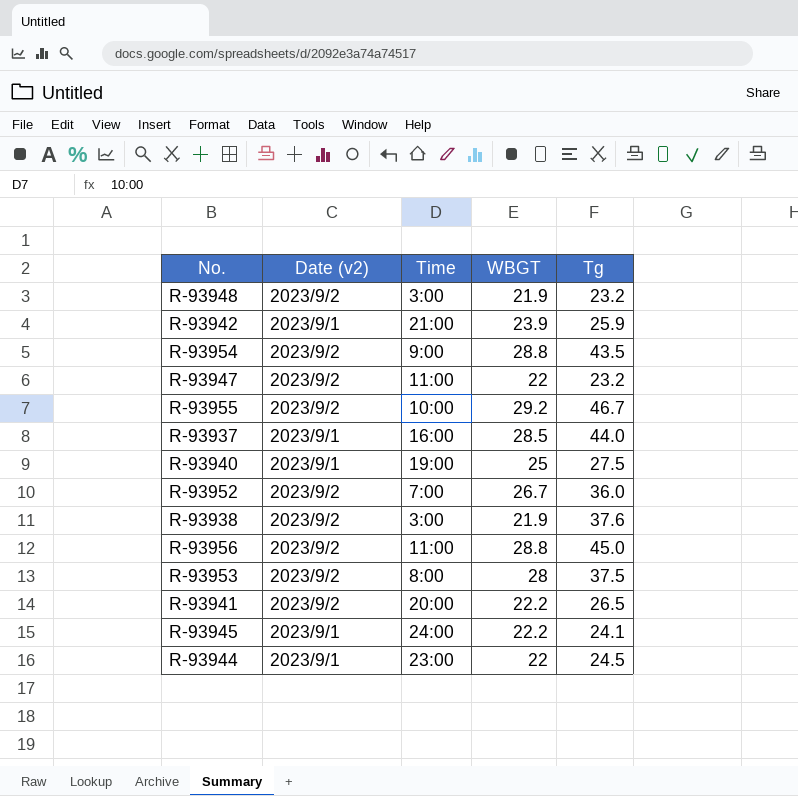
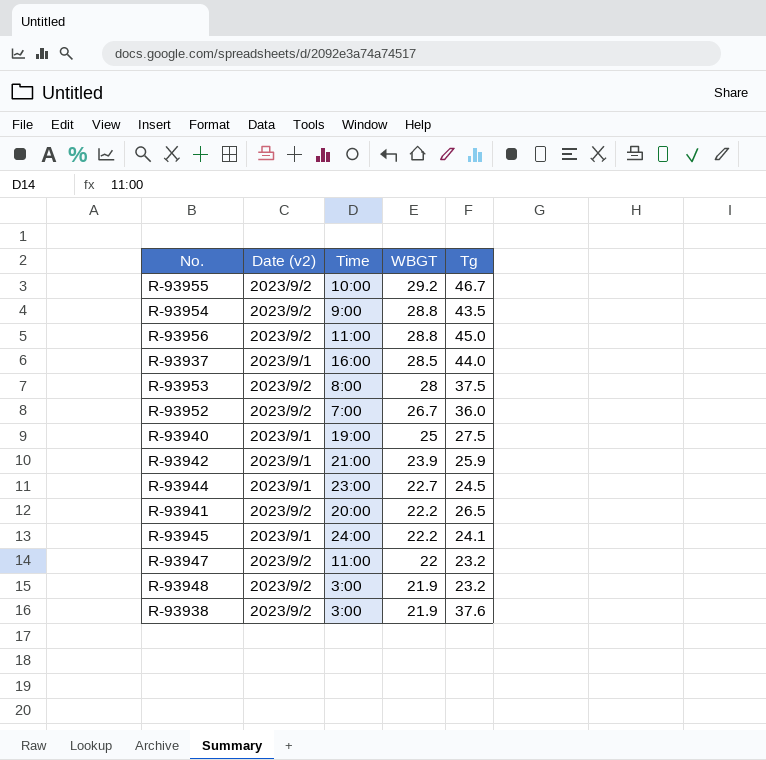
row order: none -> WBGT descending
R-93944 | WBGT: 22 -> 22.7

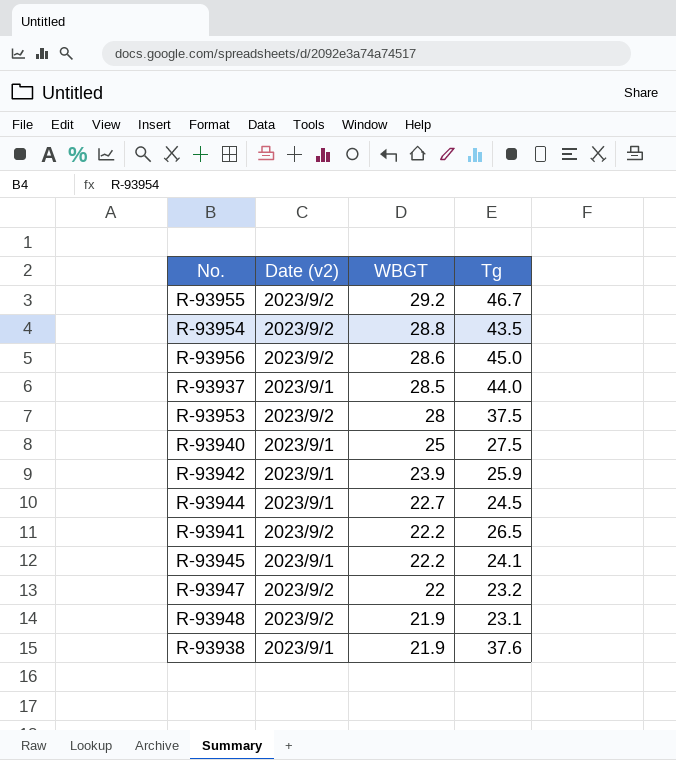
column Time | position: 3 -> none
row R-93952: 2023/9/2 | 7:00 | 26.7 | 36.0 -> none
R-93956 | WBGT: 28.8 -> 28.6
R-93948 | Tg: 23.2 -> 23.1
R-93938 | Date (v2): 2023/9/2 -> 2023/9/1

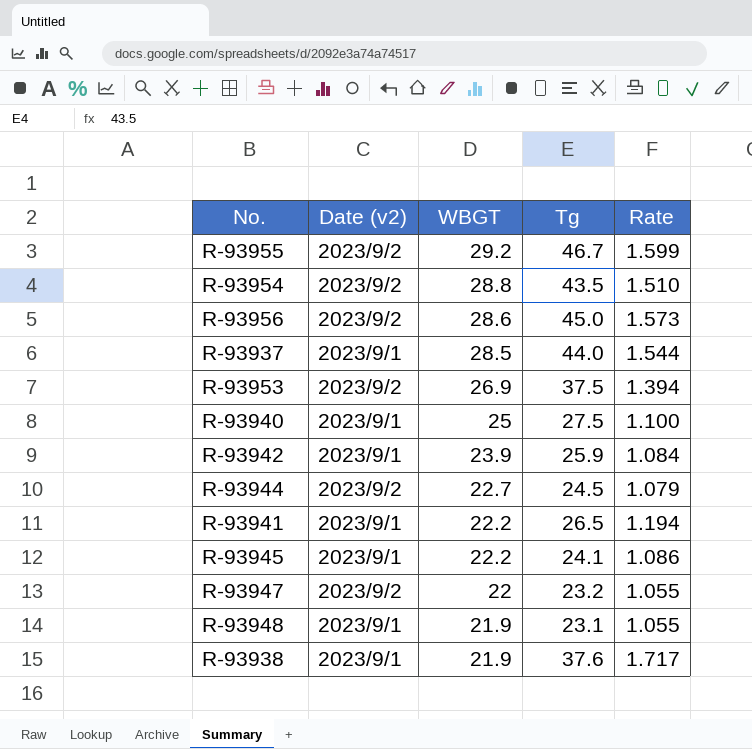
column Rate | formula: none -> [Tg] / [WBGT]
R-93953 | WBGT: 28 -> 26.9
R-93944 | Date (v2): 2023/9/1 -> 2023/9/2
R-93941 | Date (v2): 2023/9/2 -> 2023/9/1
R-93948 | Date (v2): 2023/9/2 -> 2023/9/1

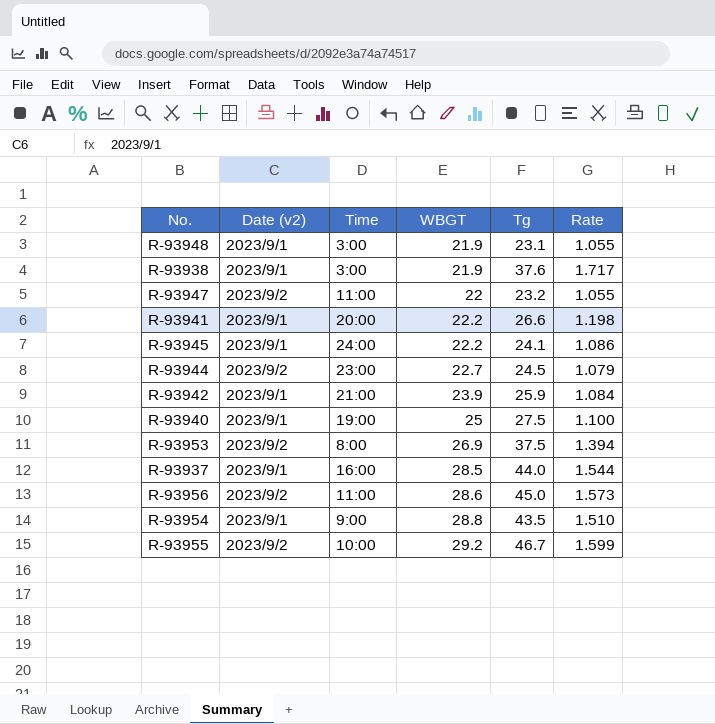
row order: WBGT descending -> WBGT ascending
column Time | position: none -> 3
R-93941 | Tg: 26.5 -> 26.6
R-93941 | Rate: 1.194 -> 1.198
R-93954 | Date (v2): 2023/9/2 -> 2023/9/1

